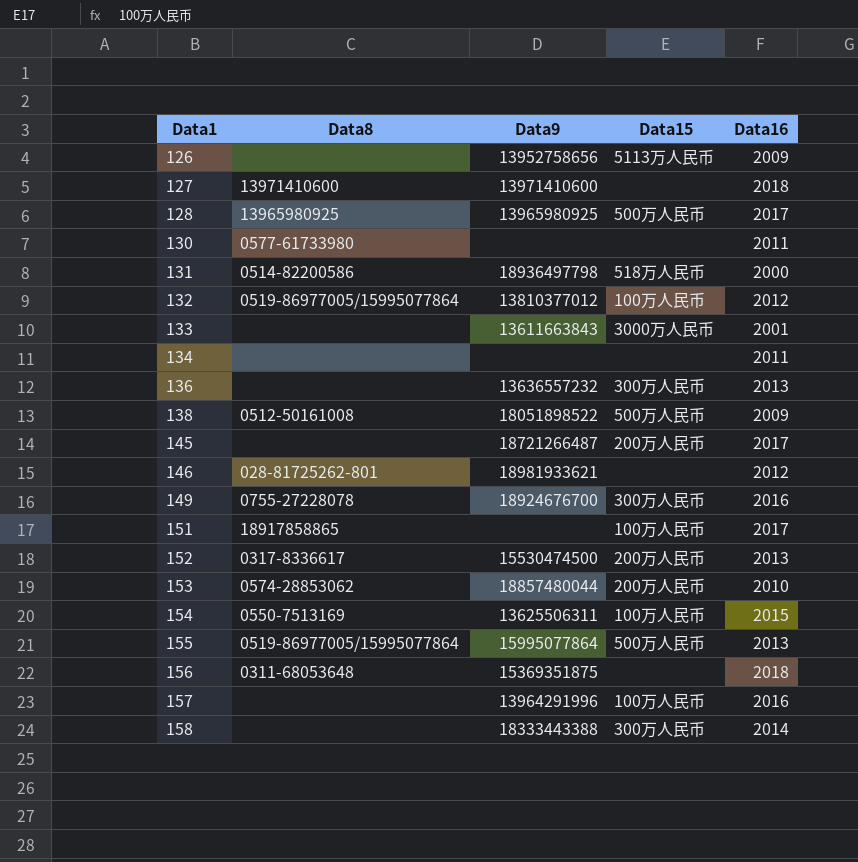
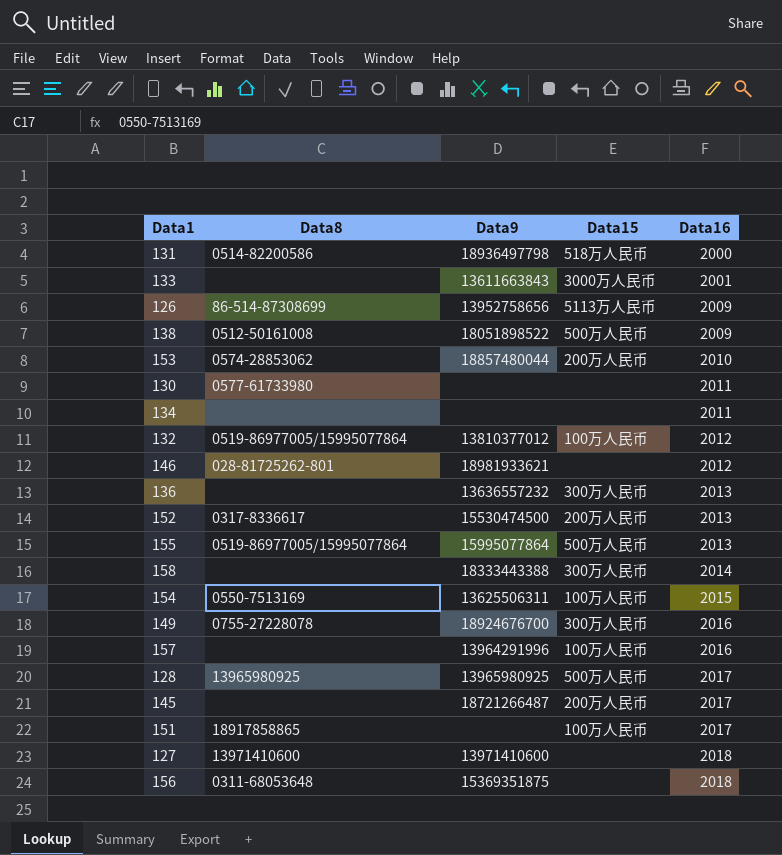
row order: Data1 ascending -> Data16 ascending
126 | Data8: none -> 86-514-87308699

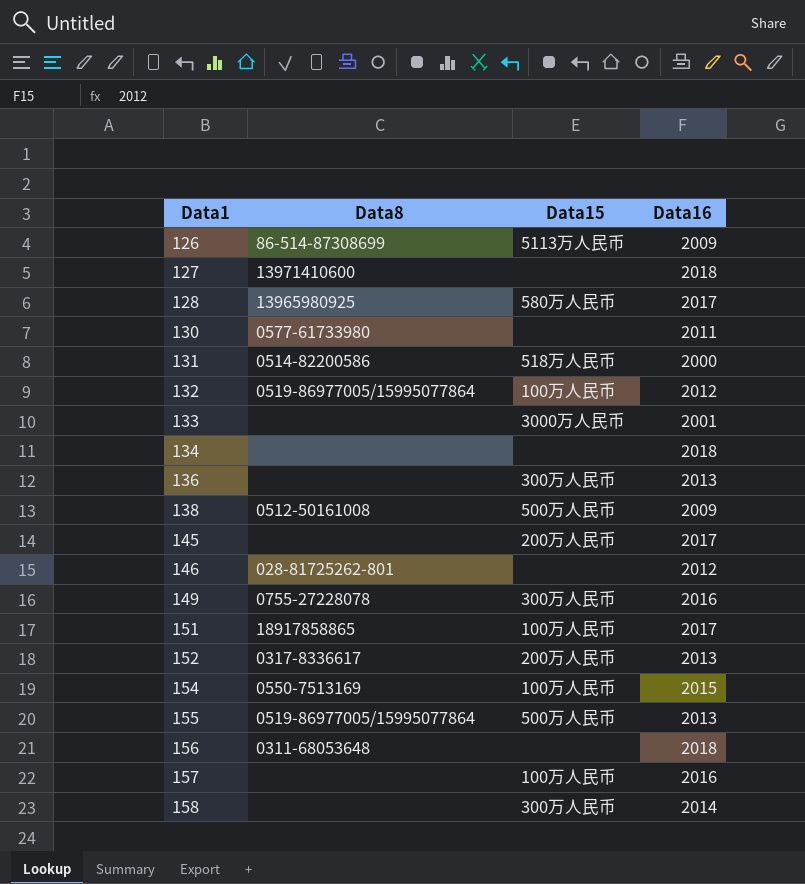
row order: Data16 ascending -> Data1 ascending
column Data9 | position: 3 -> none
row 153: 0574-28853062 | 18857480044 | 200万人民币 | 2010 -> none
128 | Data15: 500万人民币 -> 580万人民币
134 | Data16: 2011 -> 2018

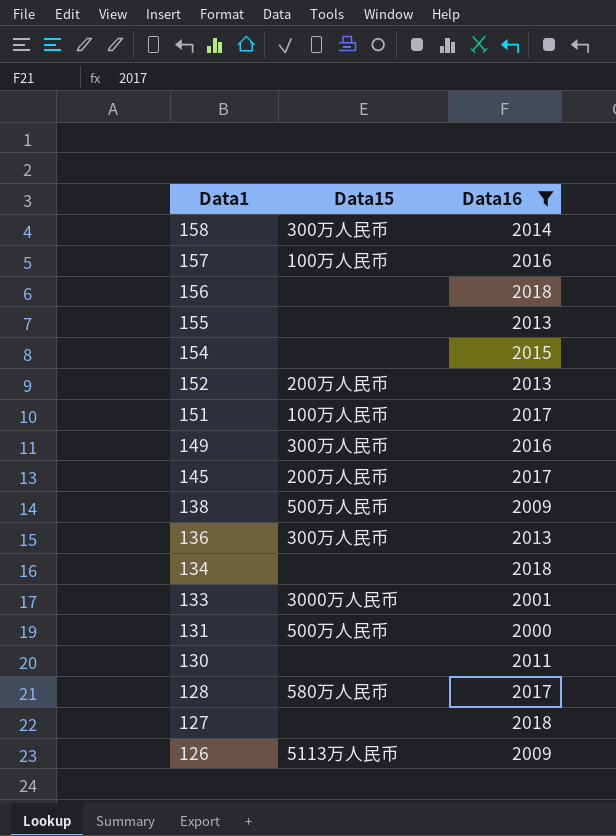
filter: none -> Data16 != 2012
row order: Data1 ascending -> Data1 descending
column Data8 | position: 2 -> none
155 | Data15: 500万人民币 -> none
154 | Data15: 100万人民币 -> none
131 | Data15: 518万人民币 -> 500万人民币

